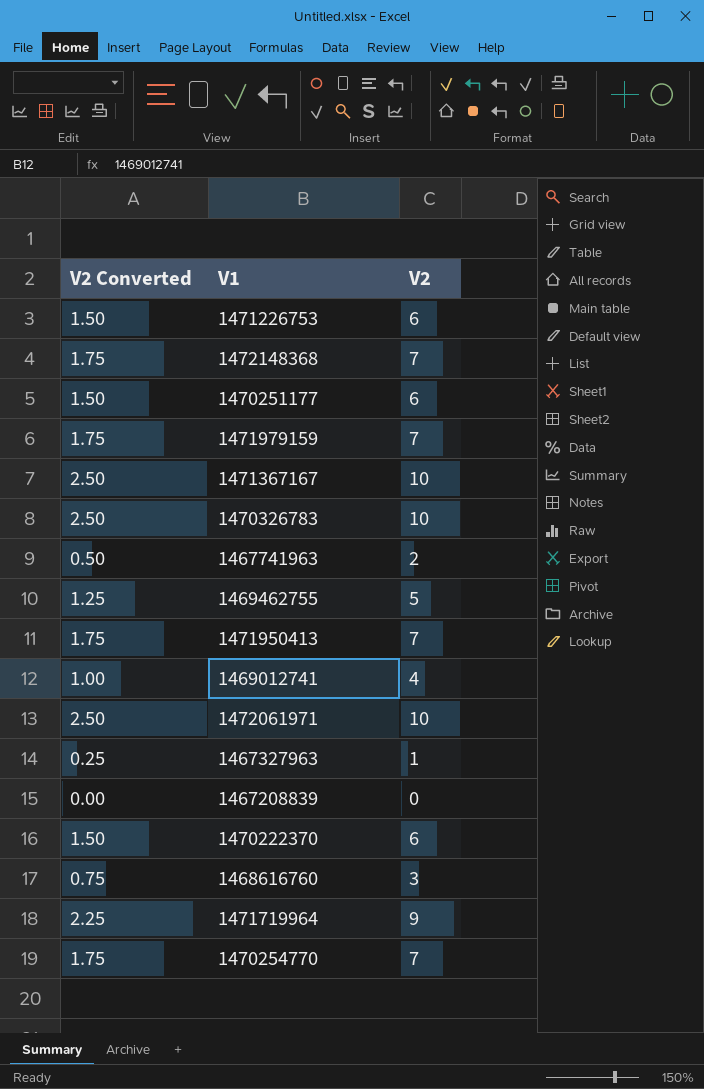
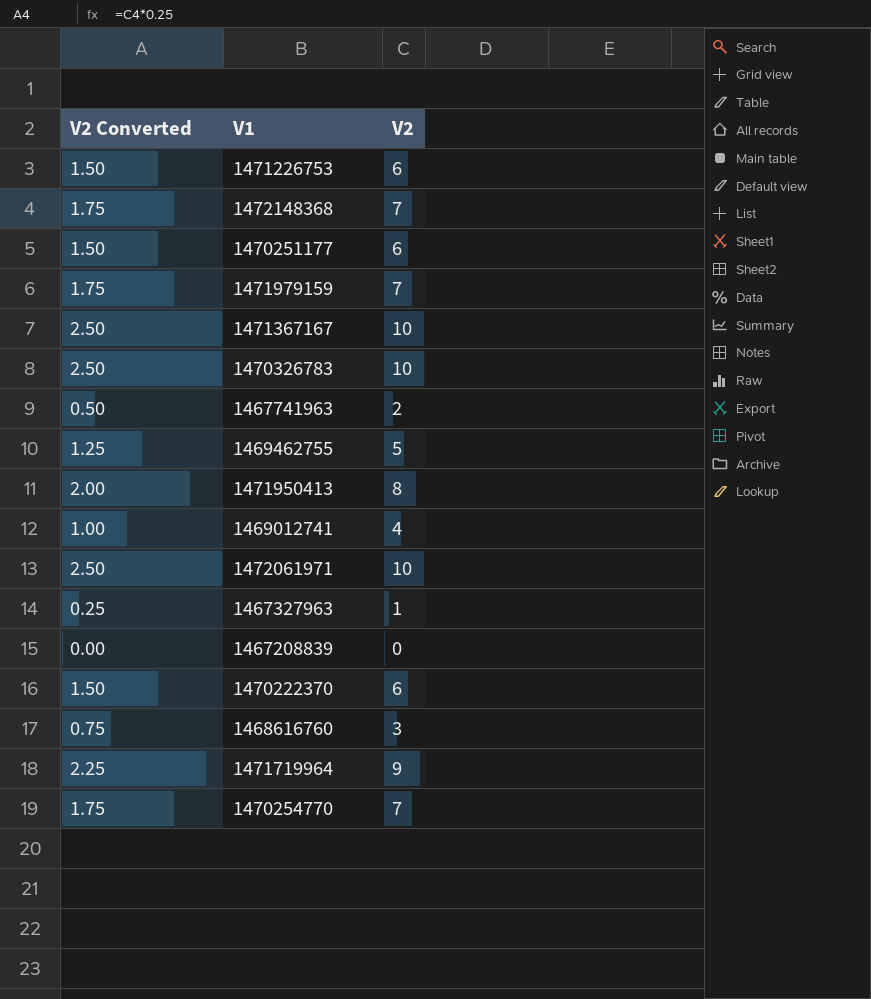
1471950413 | V2 Converted: 1.75 -> 2.00
1471950413 | V2: 7 -> 8

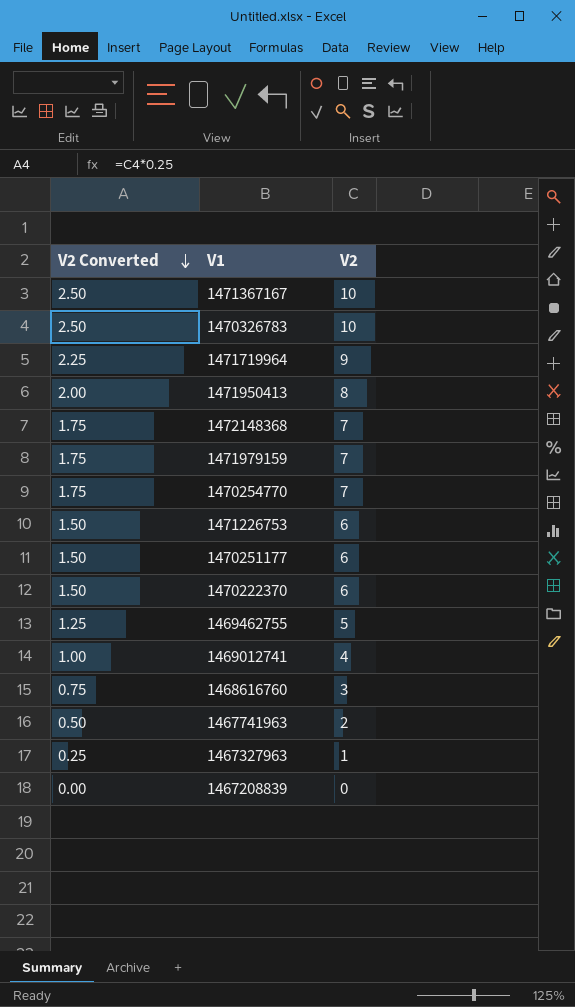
row order: none -> V2 Converted descending
row 1472061971: 2.50 | 10 -> none

